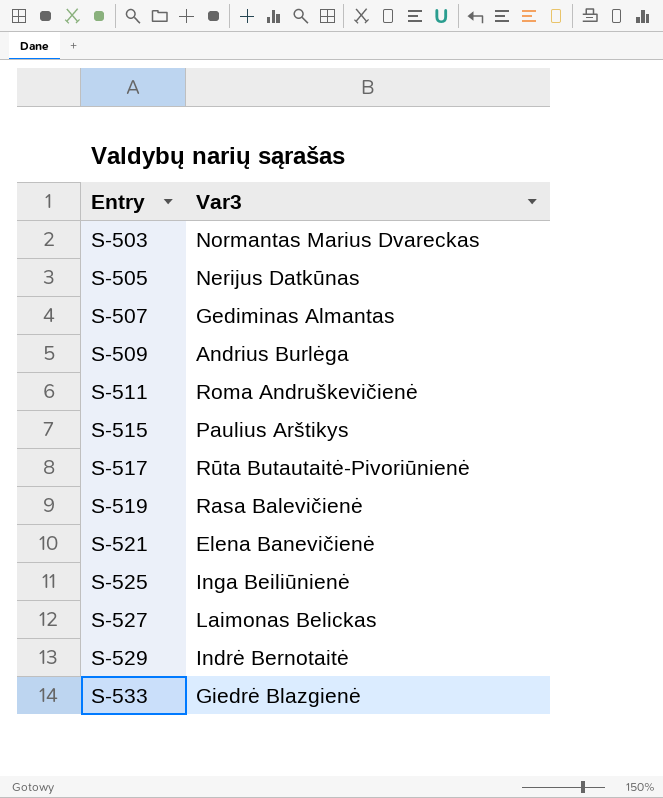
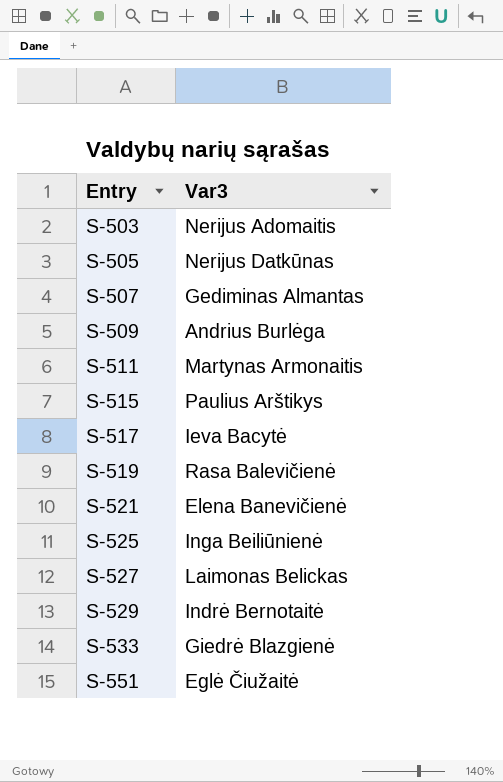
S-503 | Var3: Normantas Marius Dvareckas -> Nerijus Adomaitis
S-511 | Var3: Roma Andruškevičienė -> Martynas Armonaitis
S-517 | Var3: Rūta Butautaitė-Pivoriūnienė -> Ieva Bacytė
row S-551: none -> Eglė Čiužaitė

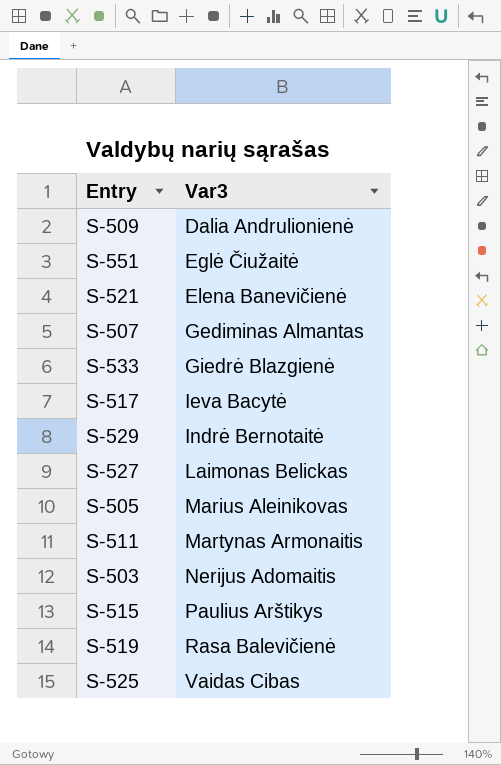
row order: Entry ascending -> Var3 ascending
S-509 | Var3: Andrius Burlėga -> Dalia Andrulionienė
S-505 | Var3: Nerijus Datkūnas -> Marius Aleinikovas
S-525 | Var3: Inga Beiliūnienė -> Vaidas Cibas

